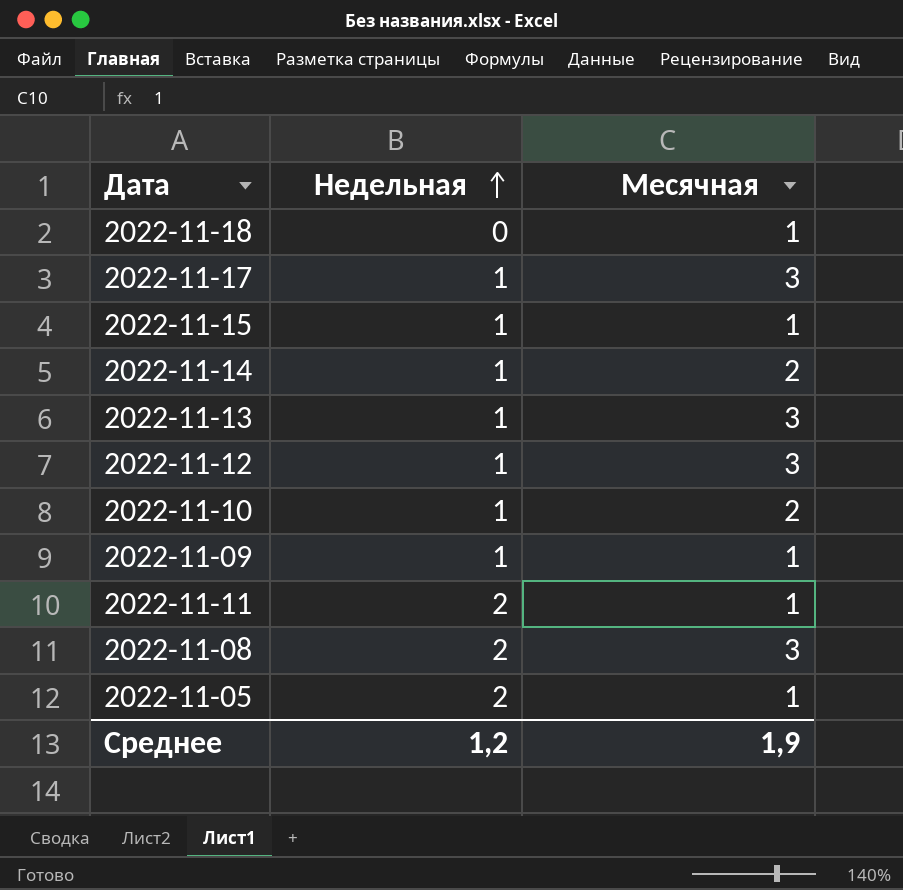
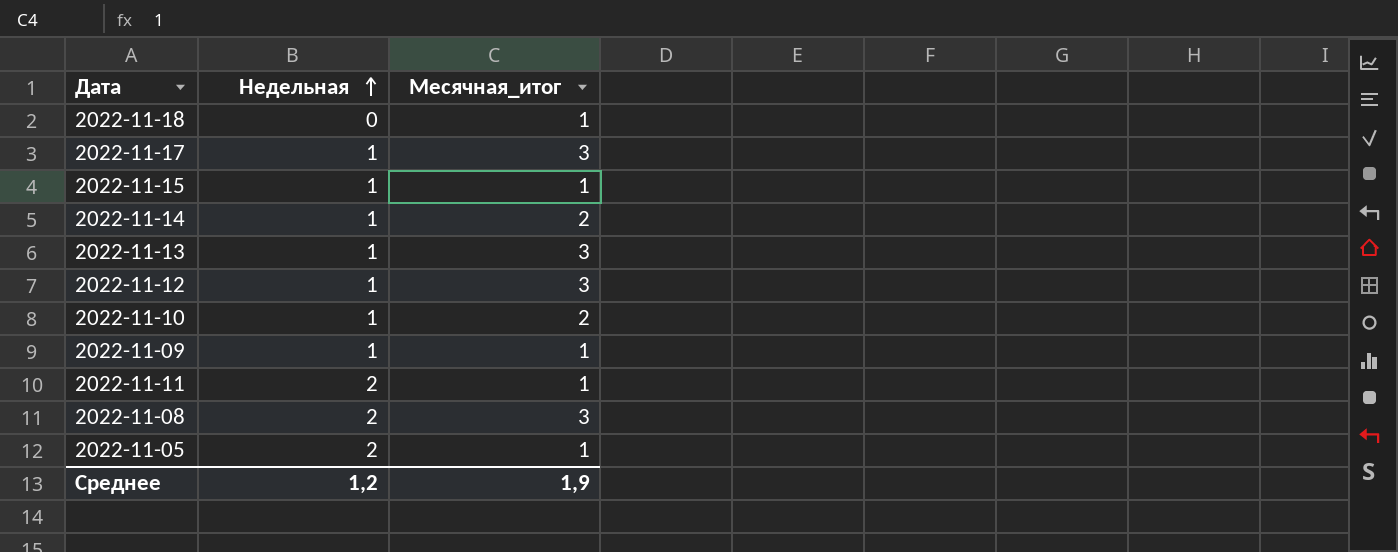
column name: Месячная -> Месячная_итог

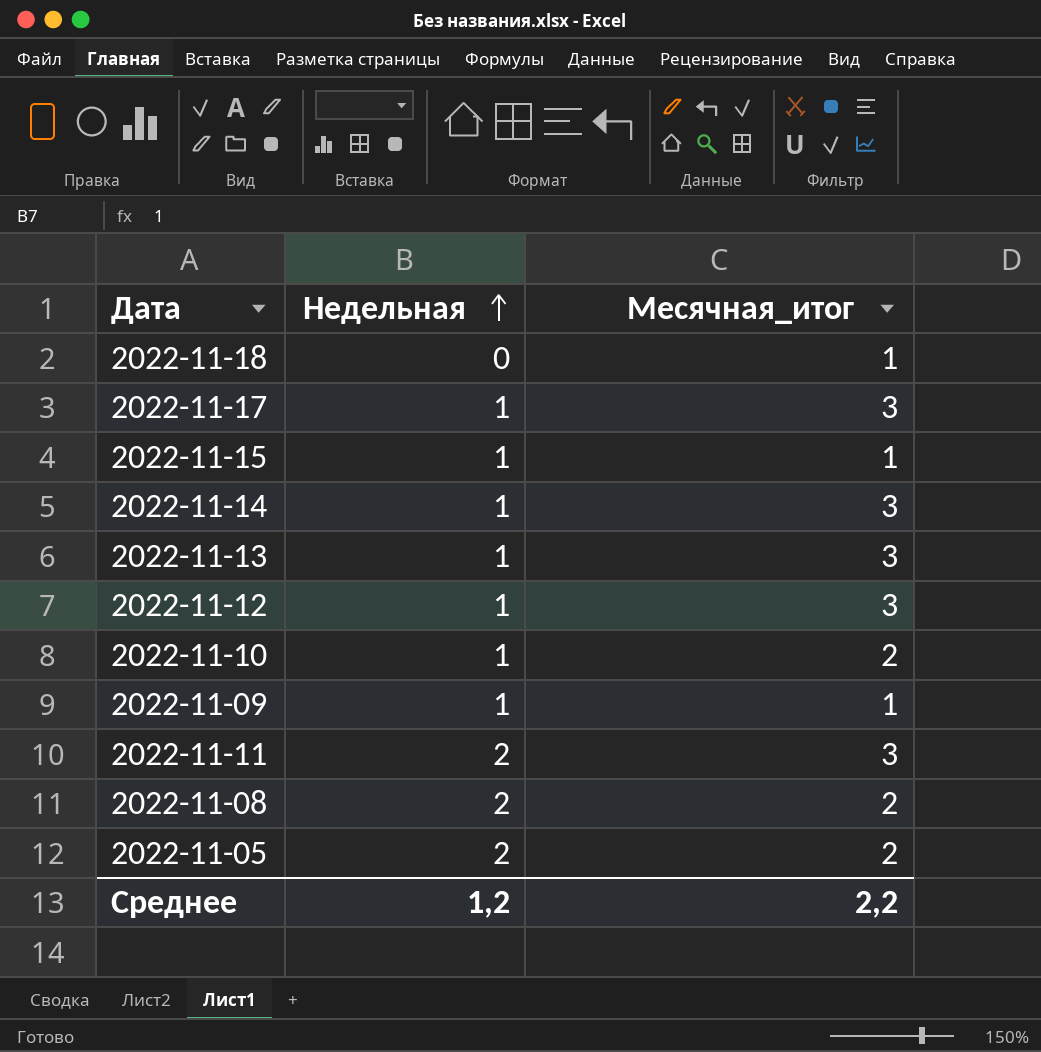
2022-11-14 | Месячная_итог: 2 -> 3
2022-11-11 | Месячная_итог: 1 -> 3
2022-11-08 | Месячная_итог: 3 -> 2
2022-11-05 | Месячная_итог: 1 -> 2
Среднее | Месячная_итог: 1,9 -> 2,2

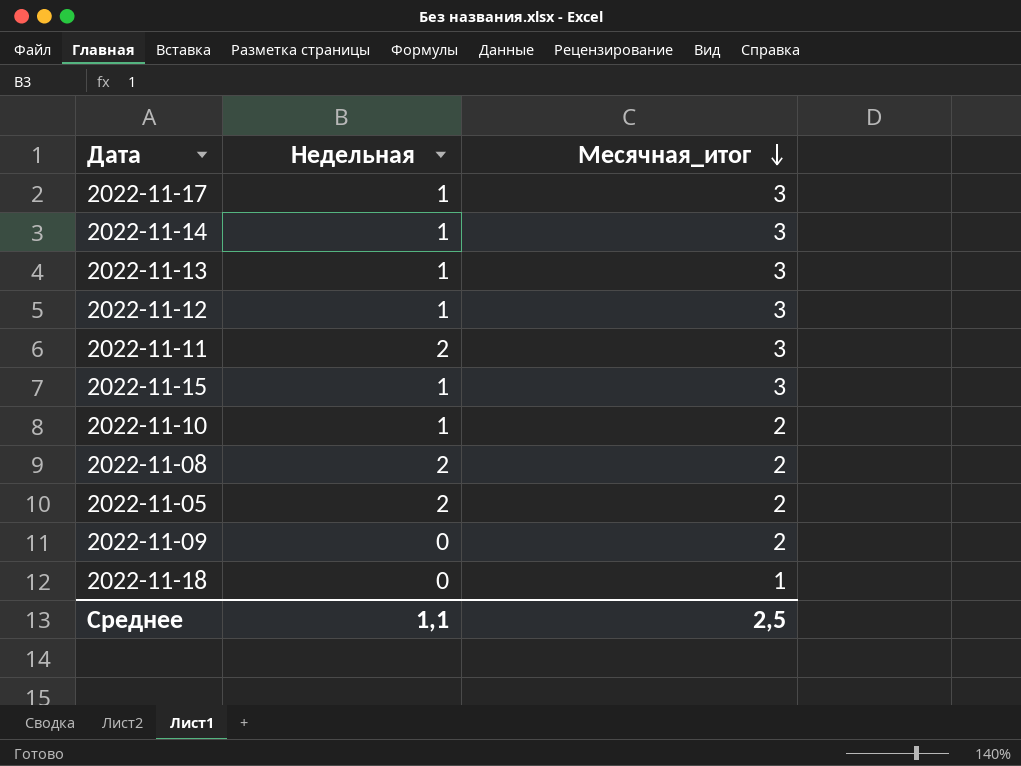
row order: Недельная ascending -> Месячная_итог descending
2022-11-15 | Месячная_итог: 1 -> 3
2022-11-09 | Недельная: 1 -> 0
2022-11-09 | Месячная_итог: 1 -> 2
Среднее | Недельная: 1,2 -> 1,1
Среднее | Месячная_итог: 2,2 -> 2,5

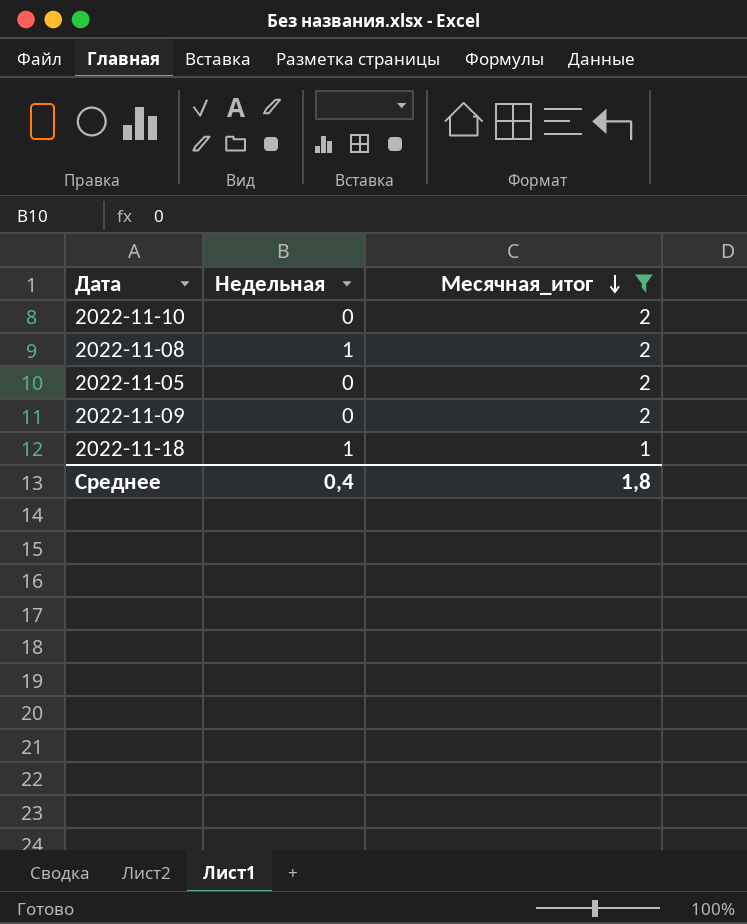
filter: none -> Месячная_итог != 3
2022-11-10 | Недельная: 1 -> 0
2022-11-08 | Недельная: 2 -> 1
2022-11-05 | Недельная: 2 -> 0
2022-11-18 | Недельная: 0 -> 1
Среднее | Недельная: 1,1 -> 0,4
Среднее | Месячная_итог: 2,5 -> 1,8

